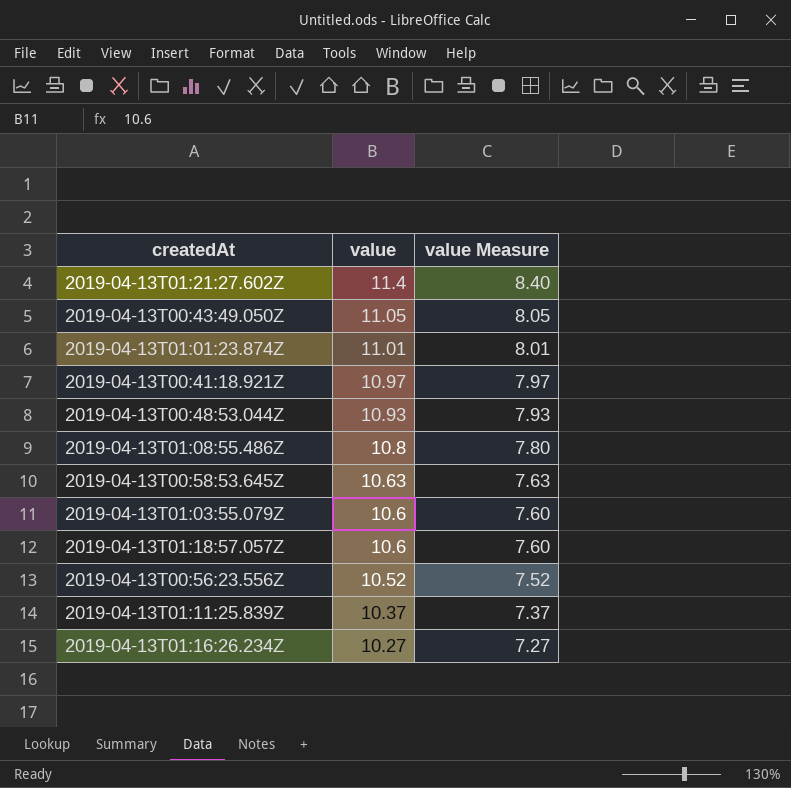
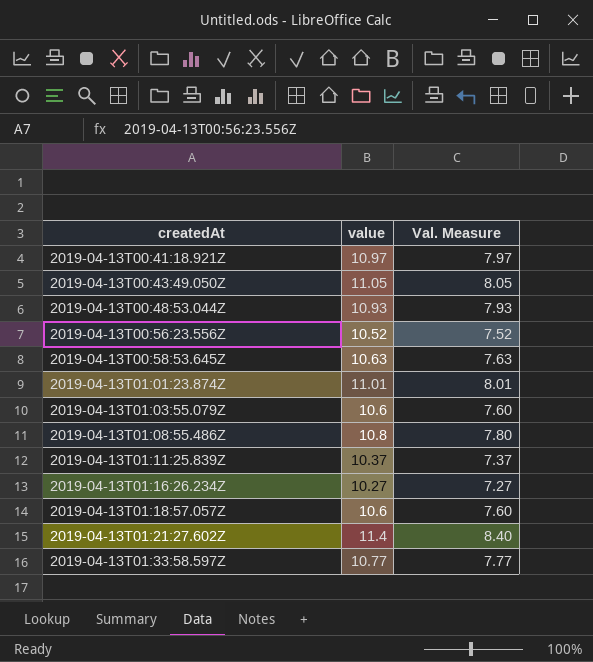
row order: value descending -> createdAt ascending
column name: value Measure -> Val. Measure
row 2019-04-13T01:33:58.597Z: none -> 10.77 | 7.77

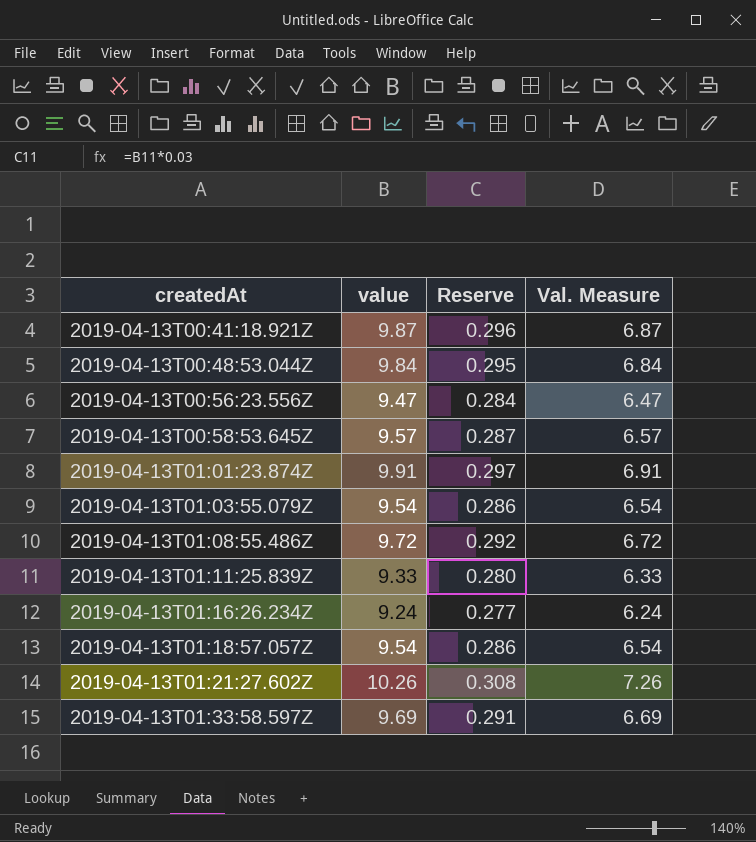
column Reserve | formula: none -> [value] * 0.03
row 2019-04-13T00:43:49.050Z: 11.05 | 8.05 -> none
2019-04-13T00:41:18.921Z | value: 10.97 -> 9.87
2019-04-13T00:41:18.921Z | Val. Measure: 7.97 -> 6.87
2019-04-13T00:48:53.044Z | value: 10.93 -> 9.84
2019-04-13T00:48:53.044Z | Val. Measure: 7.93 -> 6.84
2019-04-13T00:56:23.556Z | value: 10.52 -> 9.47
2019-04-13T00:56:23.556Z | Val. Measure: 7.52 -> 6.47
2019-04-13T00:58:53.645Z | value: 10.63 -> 9.57
2019-04-13T00:58:53.645Z | Val. Measure: 7.63 -> 6.57
2019-04-13T01:01:23.874Z | value: 11.01 -> 9.91
2019-04-13T01:01:23.874Z | Val. Measure: 8.01 -> 6.91
2019-04-13T01:03:55.079Z | value: 10.6 -> 9.54
2019-04-13T01:03:55.079Z | Val. Measure: 7.60 -> 6.54
2019-04-13T01:08:55.486Z | value: 10.8 -> 9.72
2019-04-13T01:08:55.486Z | Val. Measure: 7.80 -> 6.72
2019-04-13T01:11:25.839Z | value: 10.37 -> 9.33
2019-04-13T01:11:25.839Z | Val. Measure: 7.37 -> 6.33
2019-04-13T01:16:26.234Z | value: 10.27 -> 9.24
2019-04-13T01:16:26.234Z | Val. Measure: 7.27 -> 6.24
2019-04-13T01:18:57.057Z | value: 10.6 -> 9.54
2019-04-13T01:18:57.057Z | Val. Measure: 7.60 -> 6.54
2019-04-13T01:21:27.602Z | value: 11.4 -> 10.26
2019-04-13T01:21:27.602Z | Val. Measure: 8.40 -> 7.26
2019-04-13T01:33:58.597Z | value: 10.77 -> 9.69
2019-04-13T01:33:58.597Z | Val. Measure: 7.77 -> 6.69

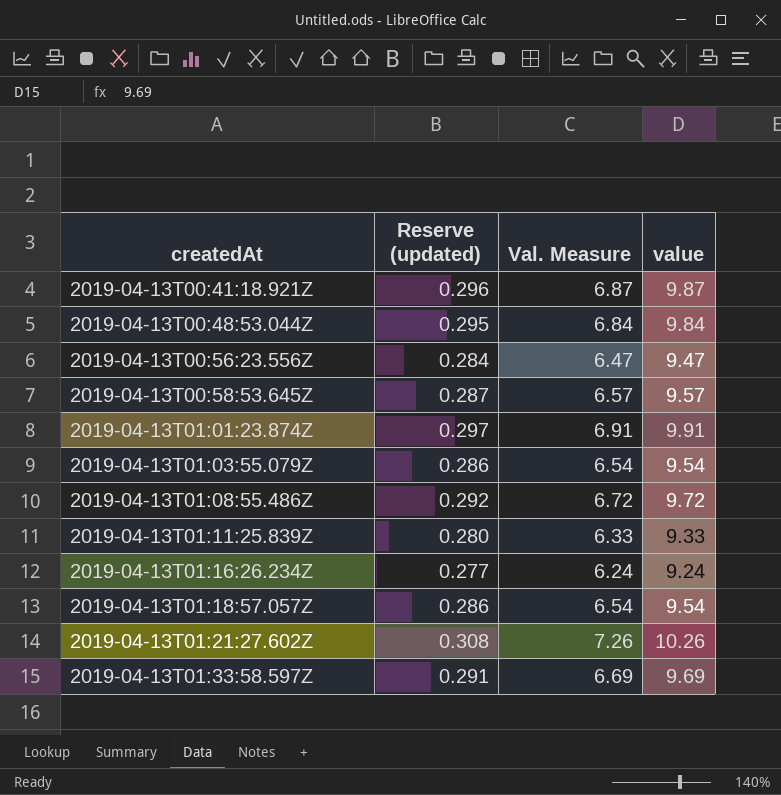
column name: Reserve -> Reserve (updated)
column value | position: 2 -> 4

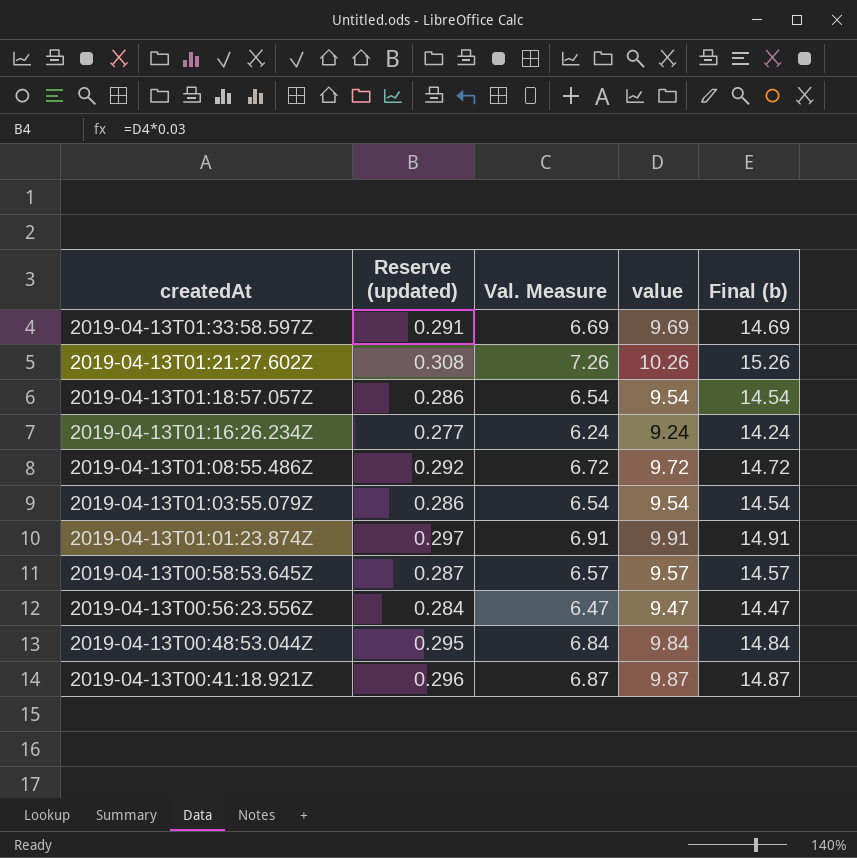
row order: createdAt ascending -> createdAt descending
column Final (b) | formula: none -> [value] + 5
row 2019-04-13T01:11:25.839Z: 0.280 | 6.33 | 9.33 -> none

